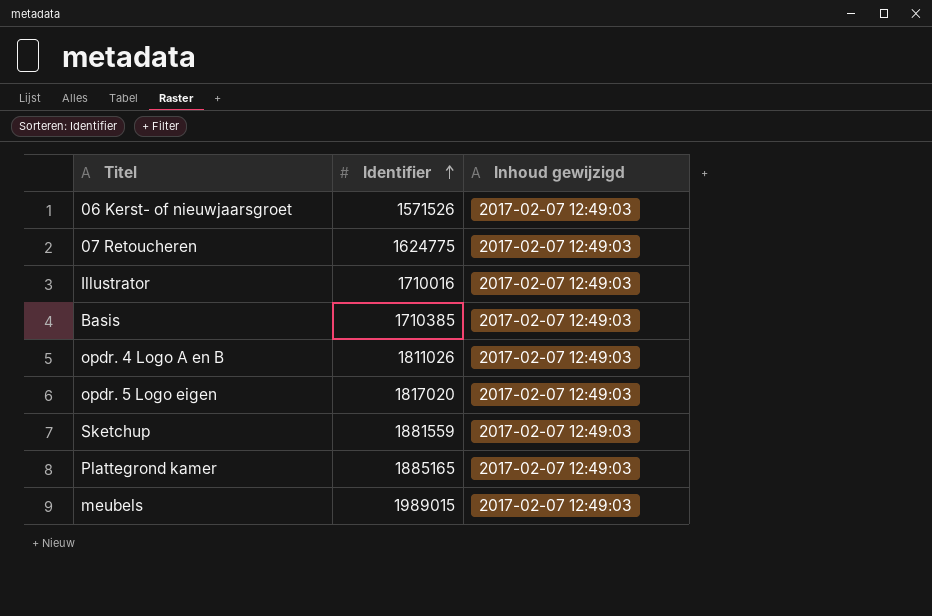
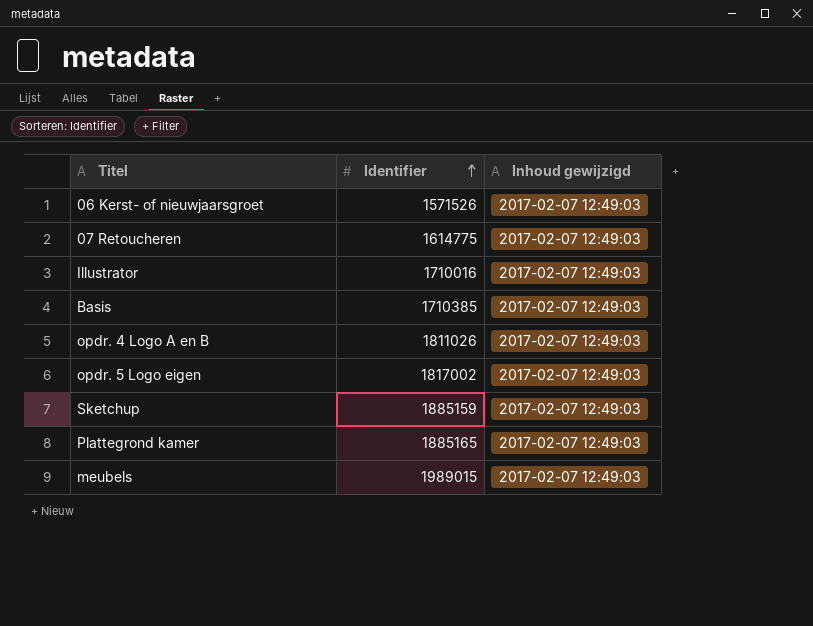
07 Retoucheren | Identifier: 1624775 -> 1614775
opdr. 5 Logo eigen | Identifier: 1817020 -> 1817002
Sketchup | Identifier: 1881559 -> 1885159

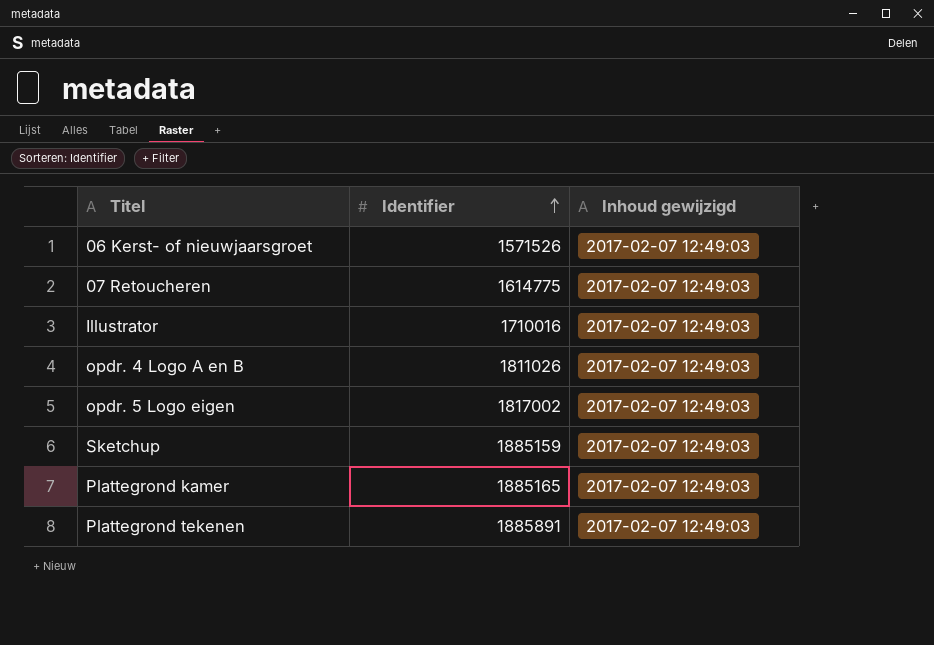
row Basis: 1710385 | 2017-02-07 12:49:03 -> none
row meubels: 1989015 | 2017-02-07 12:49:03 -> none
row Plattegrond tekenen: none -> 1885891 | 2017-02-07 12:49:03

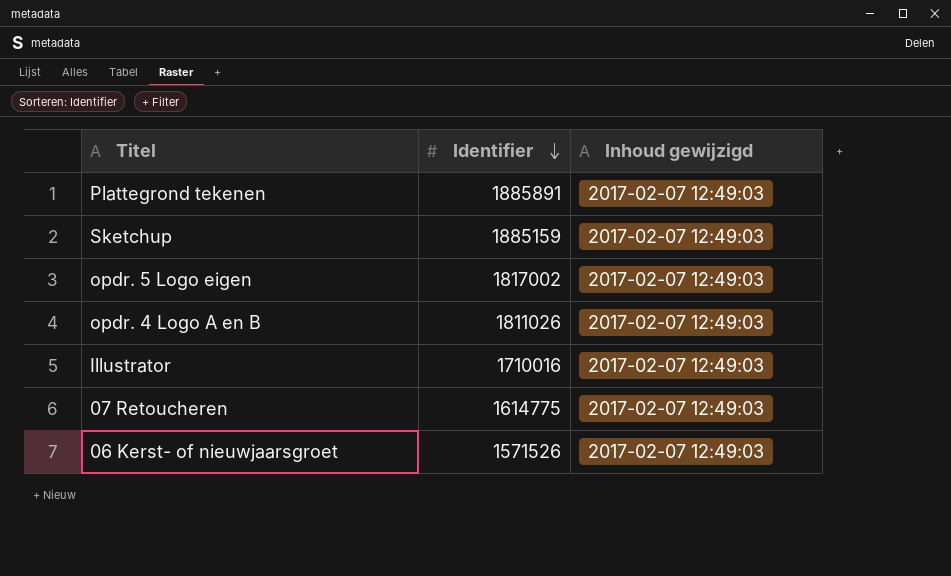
row order: Identifier ascending -> Identifier descending
row Plattegrond kamer: 1885165 | 2017-02-07 12:49:03 -> none

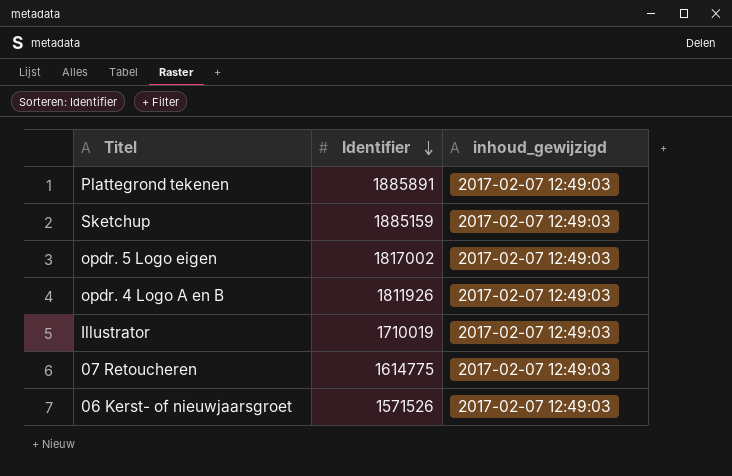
column name: Inhoud gewijzigd -> inhoud_gewijzigd
opdr. 4 Logo A en B | Identifier: 1811026 -> 1811926
Illustrator | Identifier: 1710016 -> 1710019

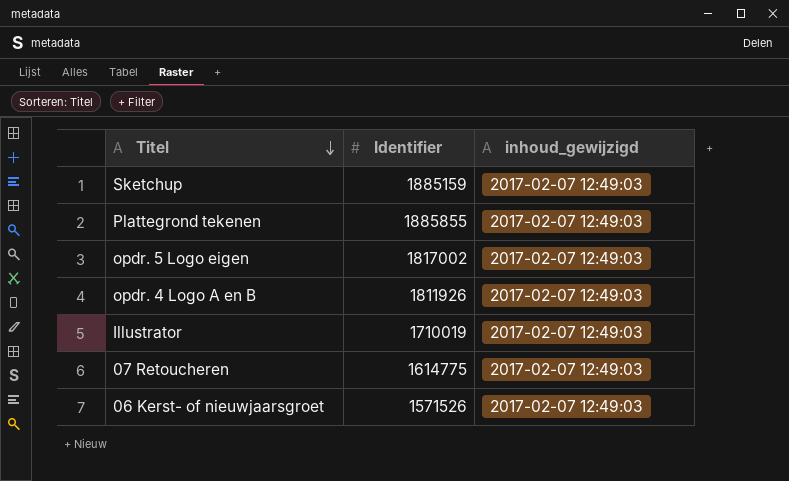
row order: Identifier descending -> Titel descending
Plattegrond tekenen | Identifier: 1885891 -> 1885855

